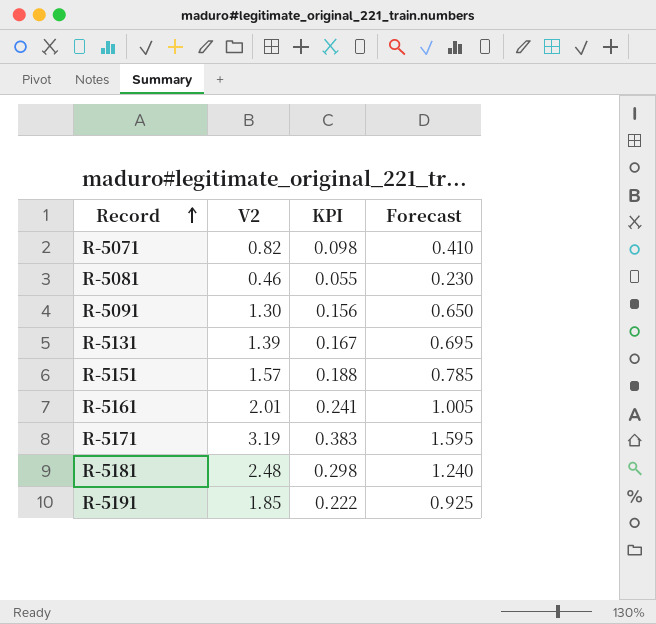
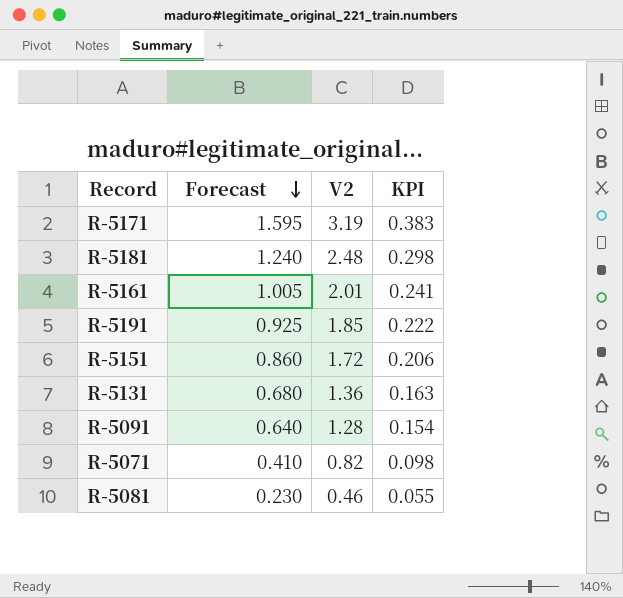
row order: Record ascending -> Forecast descending
column Forecast | position: 4 -> 2
R-5151 | Forecast: 0.785 -> 0.860
R-5151 | V2: 1.57 -> 1.72
R-5151 | KPI: 0.188 -> 0.206
R-5131 | Forecast: 0.695 -> 0.680
R-5131 | V2: 1.39 -> 1.36
R-5131 | KPI: 0.167 -> 0.163
R-5091 | Forecast: 0.650 -> 0.640
R-5091 | V2: 1.30 -> 1.28
R-5091 | KPI: 0.156 -> 0.154

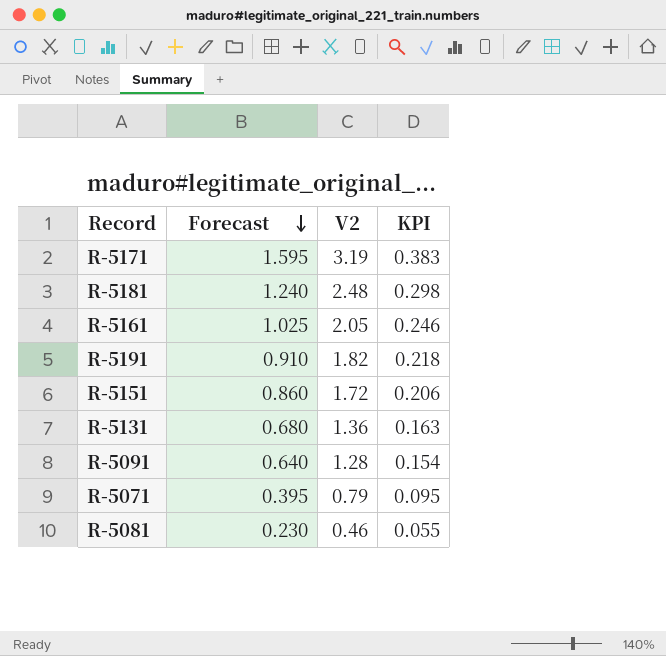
R-5161 | Forecast: 1.005 -> 1.025
R-5161 | V2: 2.01 -> 2.05
R-5161 | KPI: 0.241 -> 0.246
R-5191 | Forecast: 0.925 -> 0.910
R-5191 | V2: 1.85 -> 1.82
R-5191 | KPI: 0.222 -> 0.218
R-5071 | Forecast: 0.410 -> 0.395
R-5071 | V2: 0.82 -> 0.79
R-5071 | KPI: 0.098 -> 0.095

